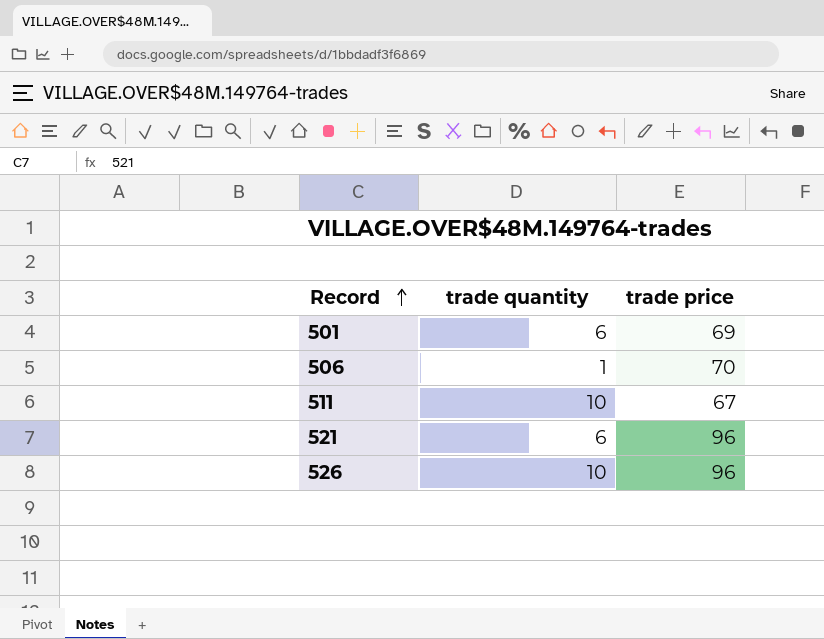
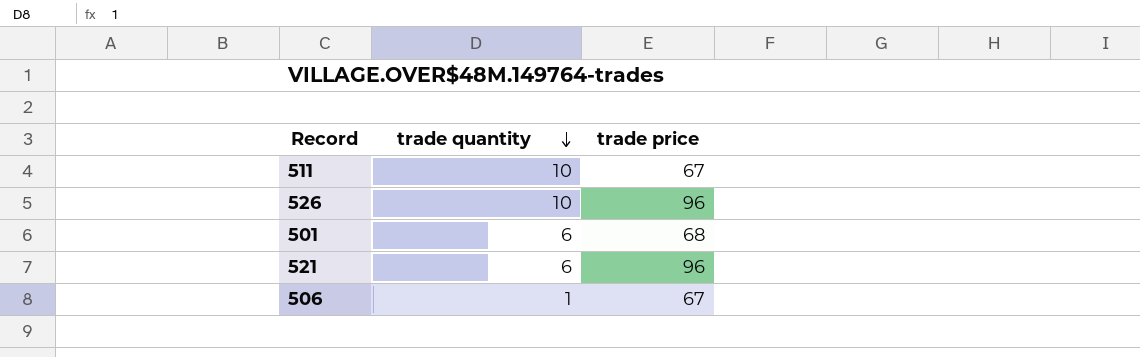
row order: Record ascending -> trade quantity descending
501 | trade price: 69 -> 68
506 | trade price: 70 -> 67

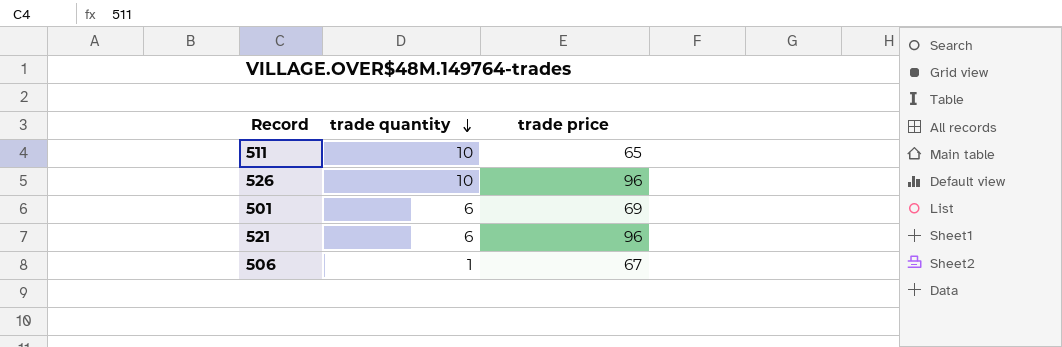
511 | trade price: 67 -> 65
501 | trade price: 68 -> 69

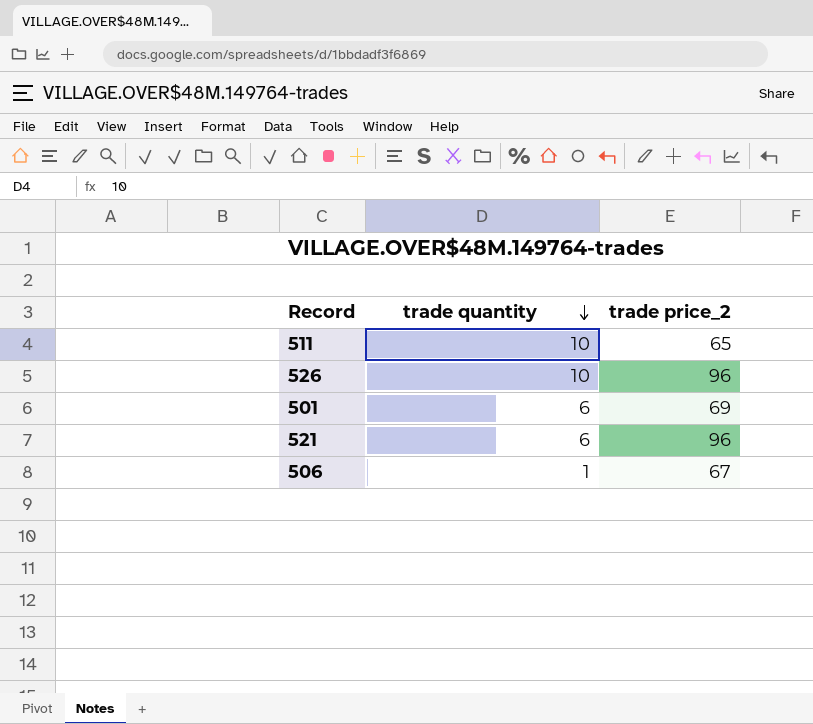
column name: trade price -> trade price_2

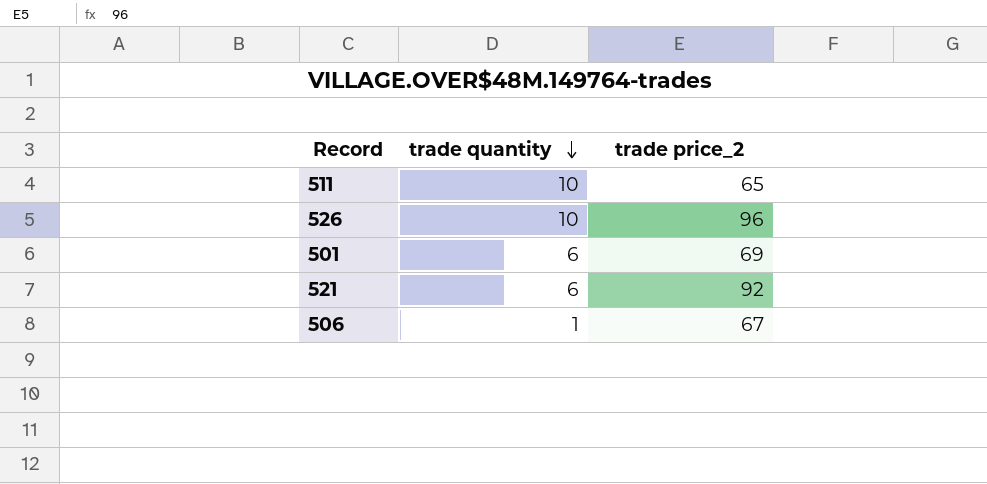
521 | trade price_2: 96 -> 92

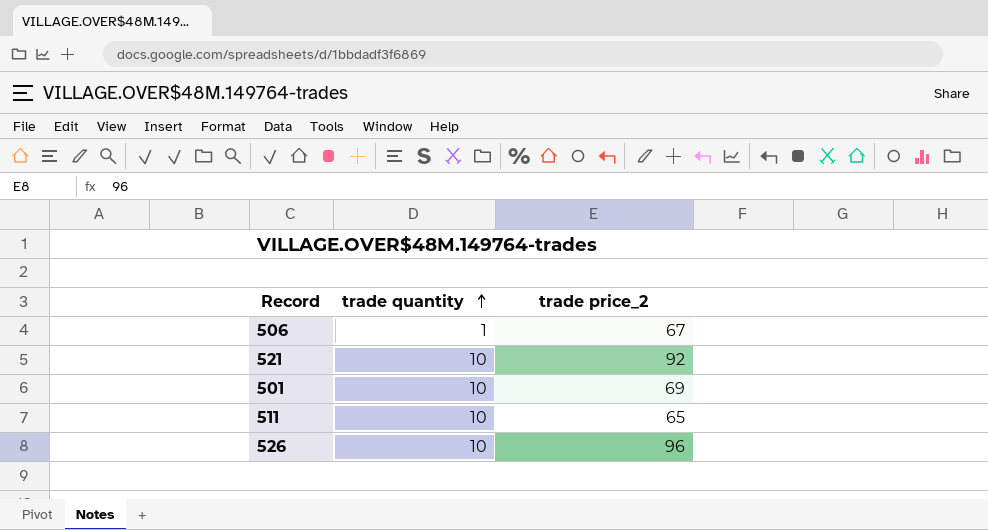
row order: trade quantity descending -> trade quantity ascending
521 | trade quantity: 6 -> 10
501 | trade quantity: 6 -> 10

